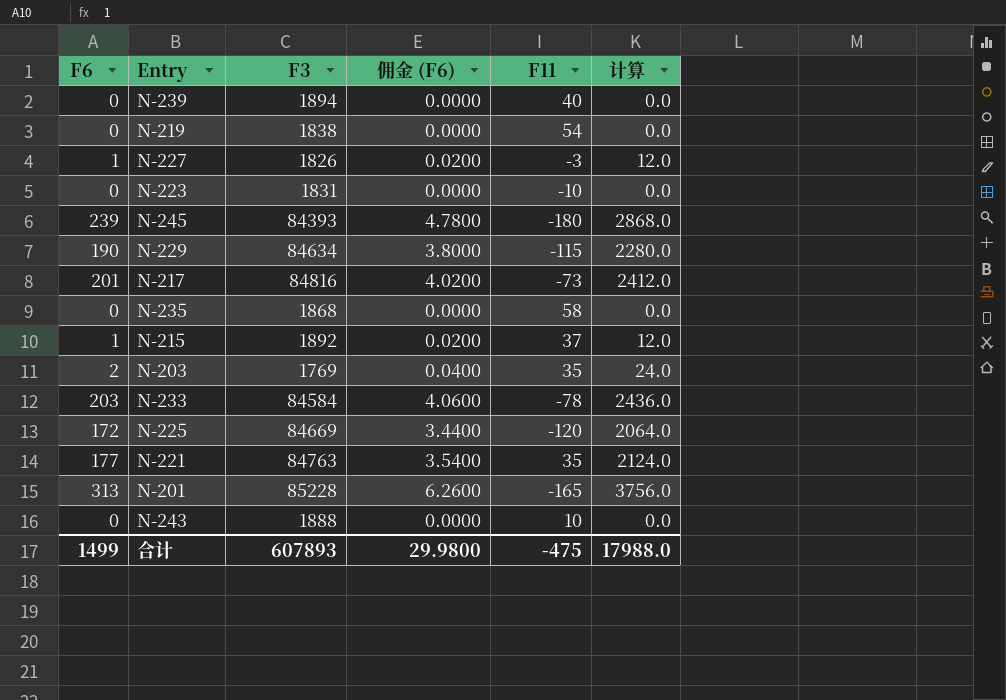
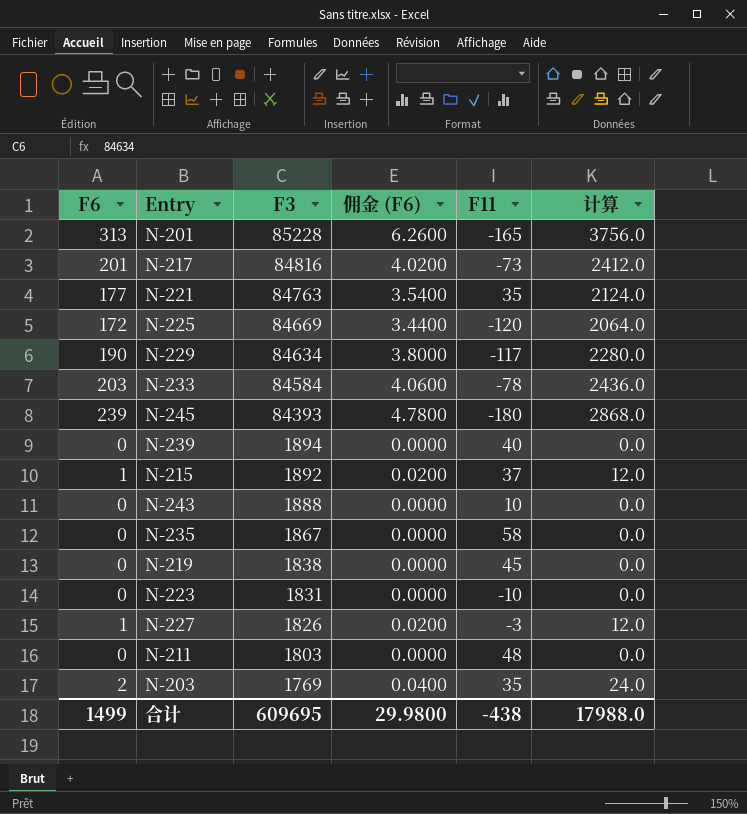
row order: none -> F3 descending
N-229 | F11: -115 -> -117
N-235 | F3: 1868 -> 1867
N-219 | F11: 54 -> 45
row N-211: none -> 0 | 1803 | 0.0000 | 48 | 0.0
合计 | F3: 607893 -> 609695
合计 | F11: -475 -> -438

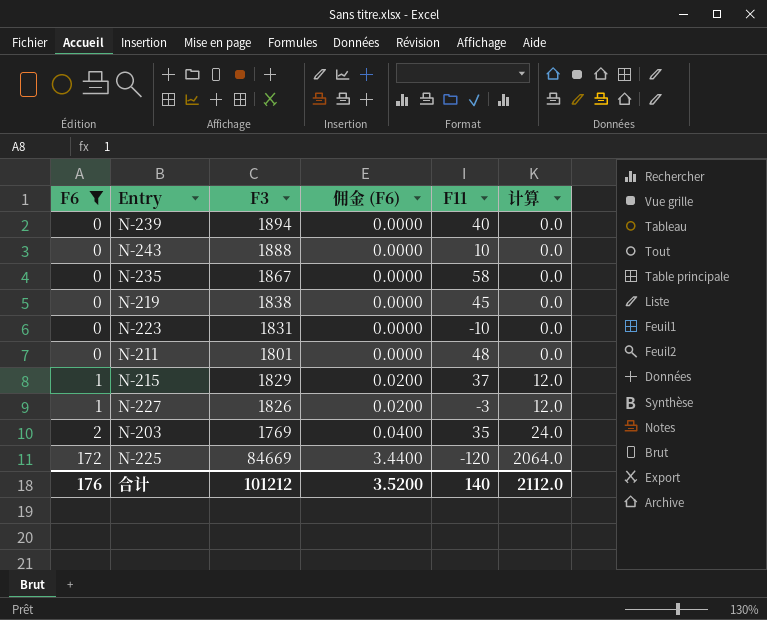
filter: none -> F6 <= 172
row order: F3 descending -> F6 ascending
N-211 | F3: 1803 -> 1801
N-215 | F3: 1892 -> 1829
合计 | F6: 1499 -> 176
合计 | F3: 609695 -> 101212
合计 | 佣金 (F6): 29.9800 -> 3.5200
合计 | F11: -438 -> 140
合计 | 计算: 17988.0 -> 2112.0

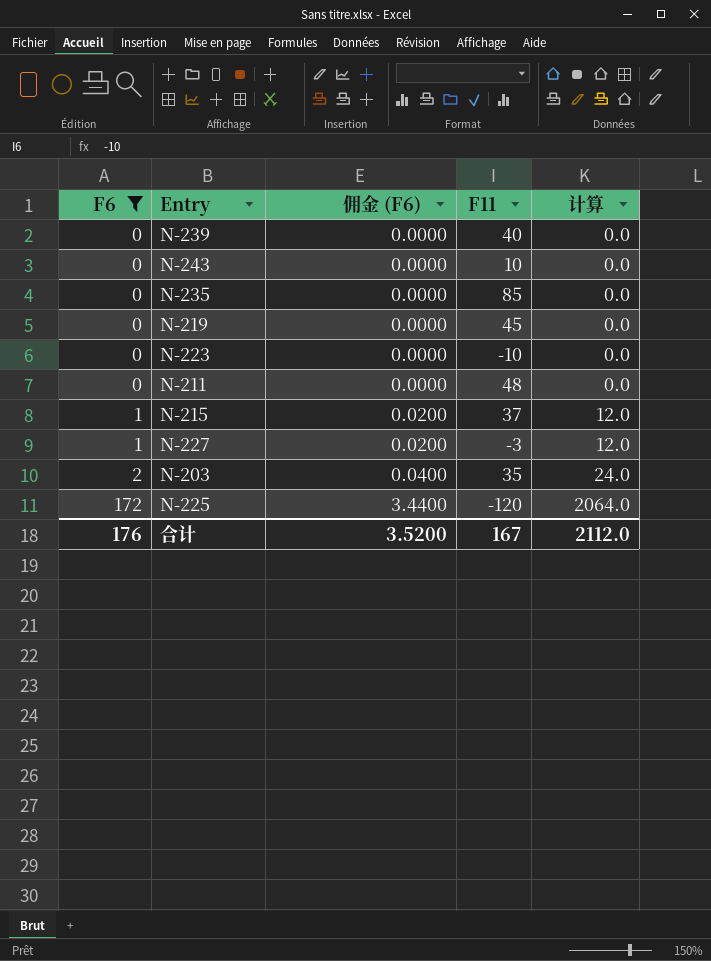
column F3 | position: 3 -> none
N-235 | F11: 58 -> 85
合计 | F11: 140 -> 167

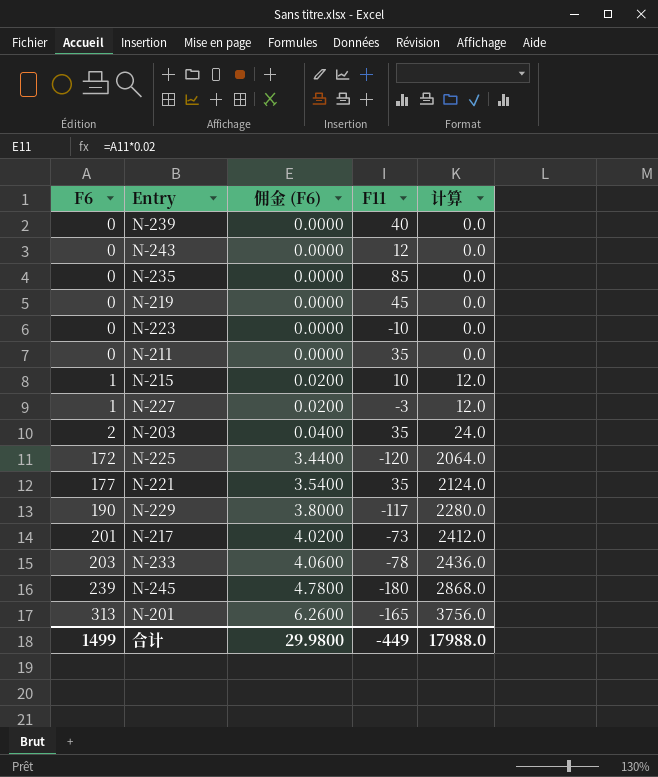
filter: F6 <= 172 -> none
N-243 | F11: 10 -> 12
N-211 | F11: 48 -> 35
N-215 | F11: 37 -> 10
合计 | F6: 176 -> 1499
合计 | 佣金 (F6): 3.5200 -> 29.9800
合计 | F11: 167 -> -449
合计 | 计算: 2112.0 -> 17988.0

